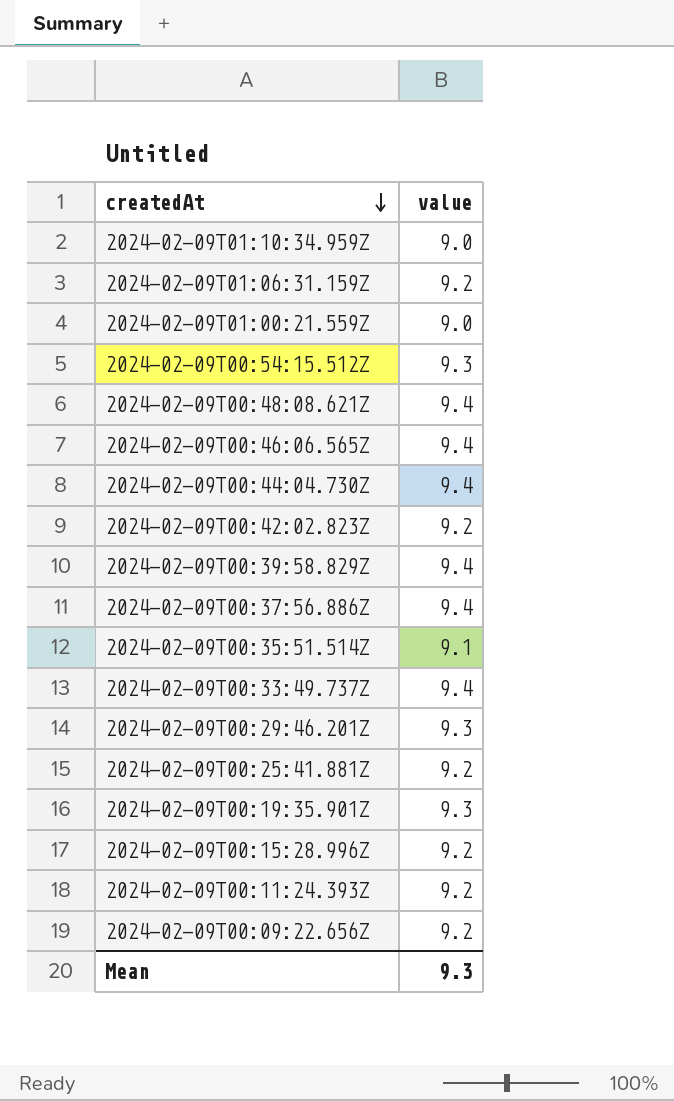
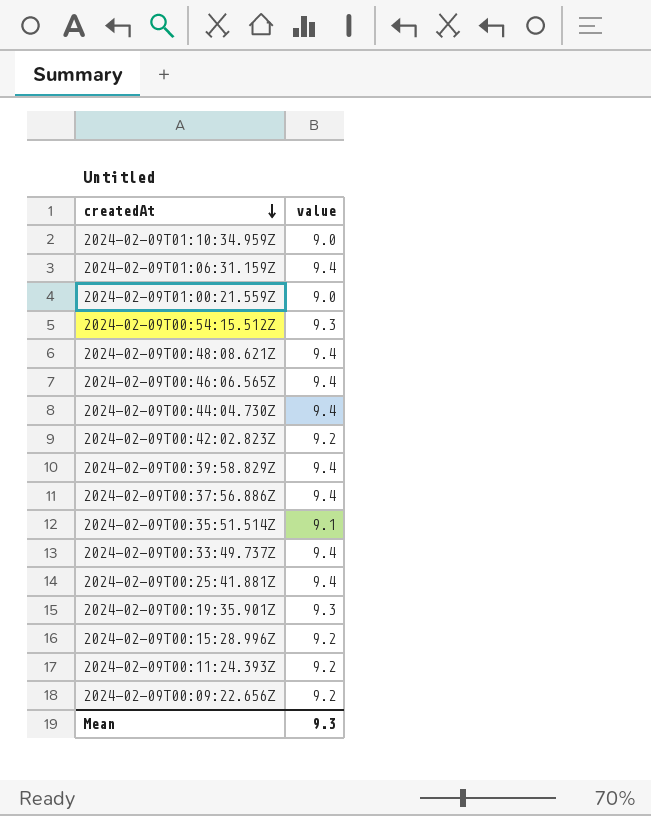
row 2024-02-09T00:29:46.201Z: 9.3 -> none
2024-02-09T01:06:31.159Z | value: 9.2 -> 9.4
2024-02-09T00:25:41.881Z | value: 9.2 -> 9.4

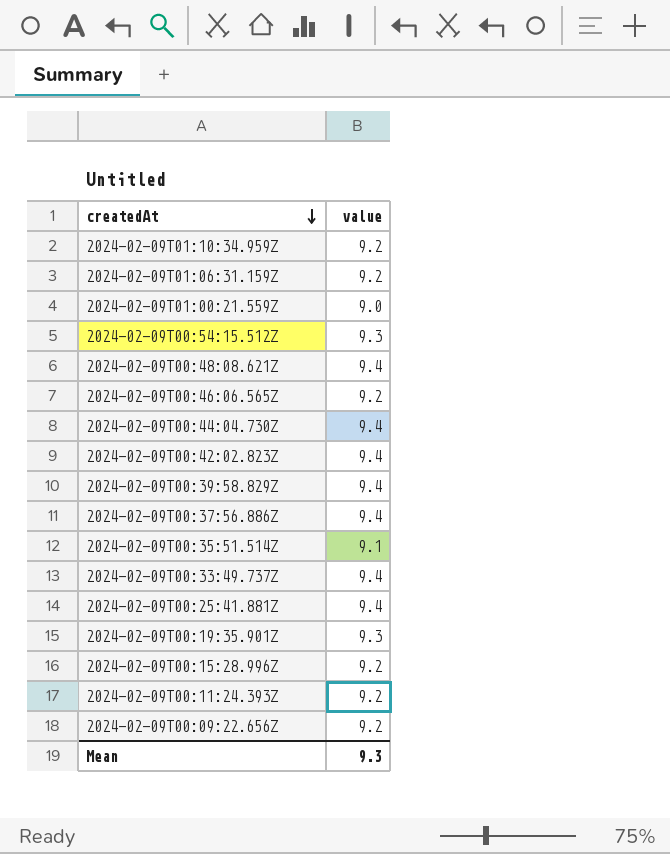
2024-02-09T01:10:34.959Z | value: 9.0 -> 9.2
2024-02-09T01:06:31.159Z | value: 9.4 -> 9.2
2024-02-09T00:46:06.565Z | value: 9.4 -> 9.2
2024-02-09T00:42:02.823Z | value: 9.2 -> 9.4

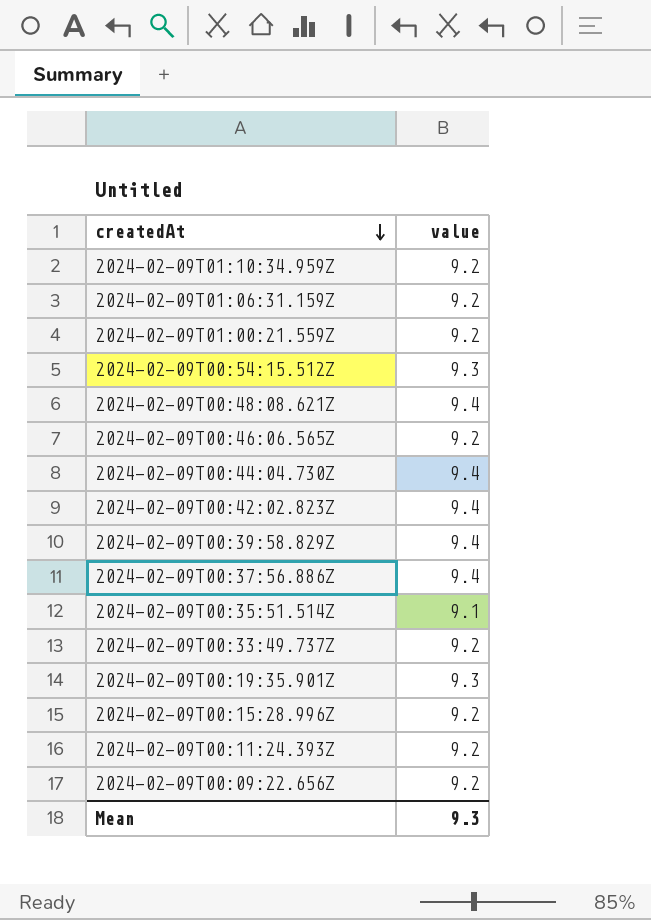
row 2024-02-09T00:25:41.881Z: 9.4 -> none
2024-02-09T01:00:21.559Z | value: 9.0 -> 9.2
2024-02-09T00:33:49.737Z | value: 9.4 -> 9.2

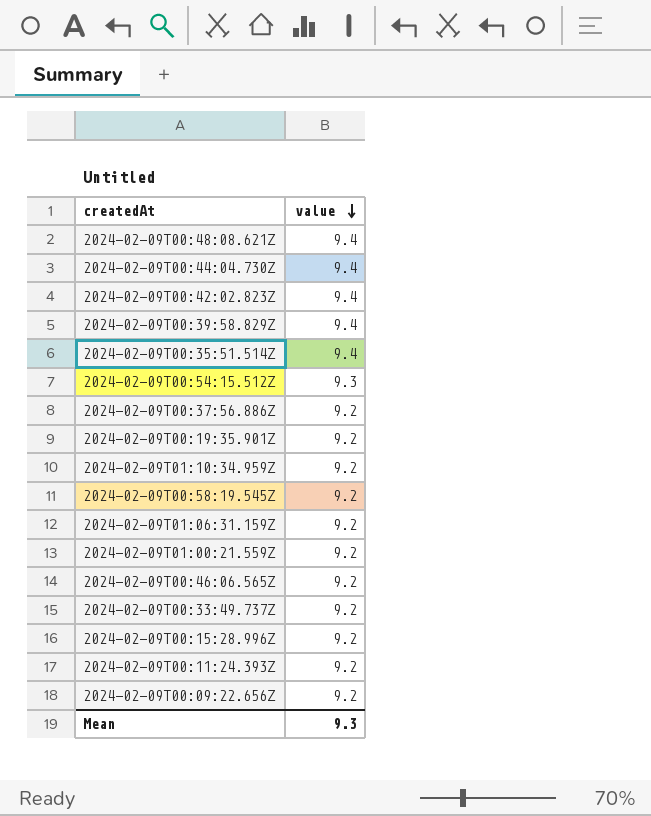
row order: createdAt descending -> value descending
2024-02-09T00:35:51.514Z | value: 9.1 -> 9.4
2024-02-09T00:37:56.886Z | value: 9.4 -> 9.2
2024-02-09T00:19:35.901Z | value: 9.3 -> 9.2
row 2024-02-09T00:58:19.545Z: none -> 9.2

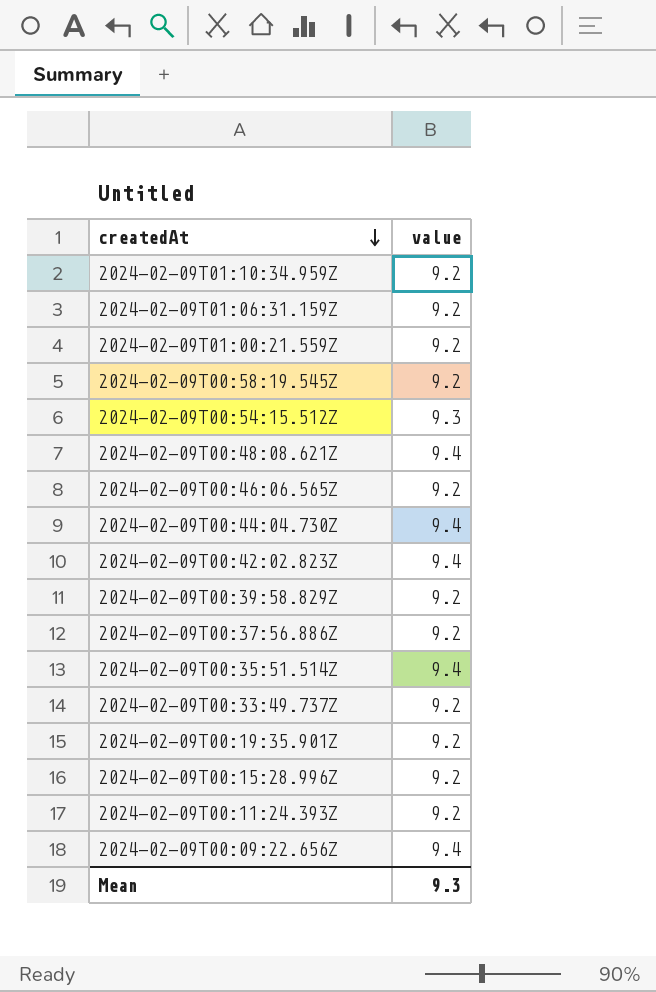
row order: value descending -> createdAt descending
2024-02-09T00:39:58.829Z | value: 9.4 -> 9.2
2024-02-09T00:09:22.656Z | value: 9.2 -> 9.4

